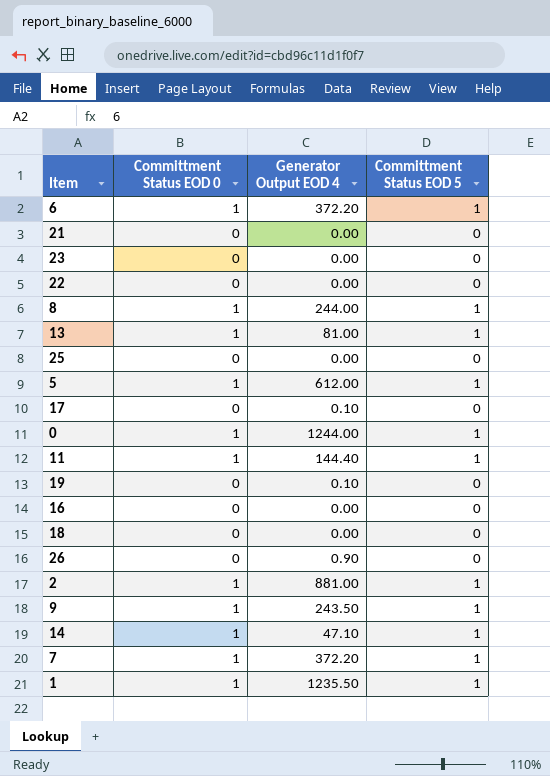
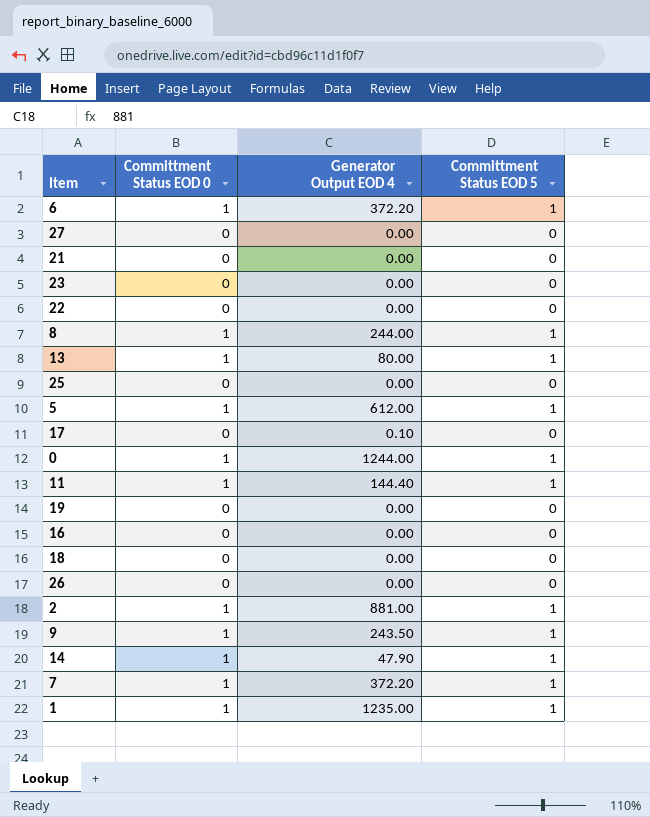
row 27: none -> 0 | 0.00 | 0
13 | Generator Output EOD 4: 81.00 -> 80.00
19 | Generator Output EOD 4: 0.10 -> 0.00
26 | Generator Output EOD 4: 0.90 -> 0.00
14 | Generator Output EOD 4: 47.10 -> 47.90
1 | Generator Output EOD 4: 1235.50 -> 1235.00

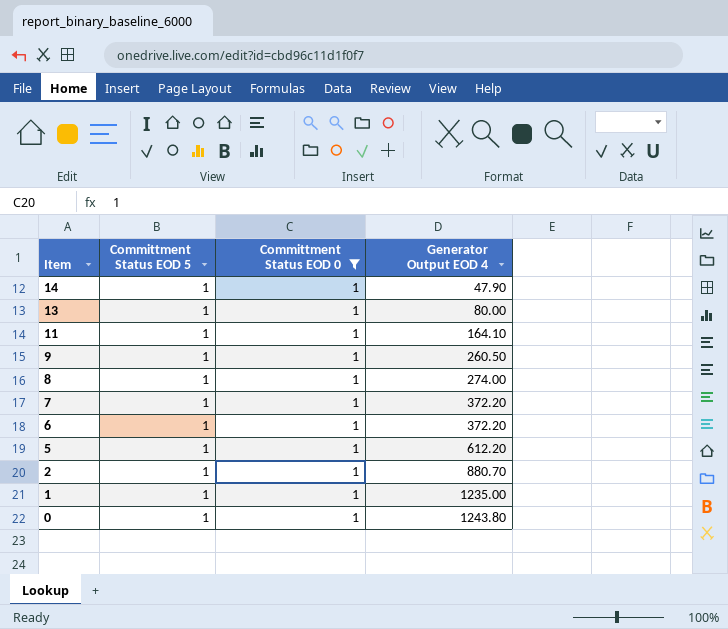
filter: none -> Committment Status EOD 0 = 1
row order: none -> Item descending
column Committment Status EOD 5 | position: 4 -> 2
11 | Generator Output EOD 4: 144.40 -> 164.10
9 | Generator Output EOD 4: 243.50 -> 260.50
8 | Generator Output EOD 4: 244.00 -> 274.00
5 | Generator Output EOD 4: 612.00 -> 612.20
2 | Generator Output EOD 4: 881.00 -> 880.70
0 | Generator Output EOD 4: 1244.00 -> 1243.80

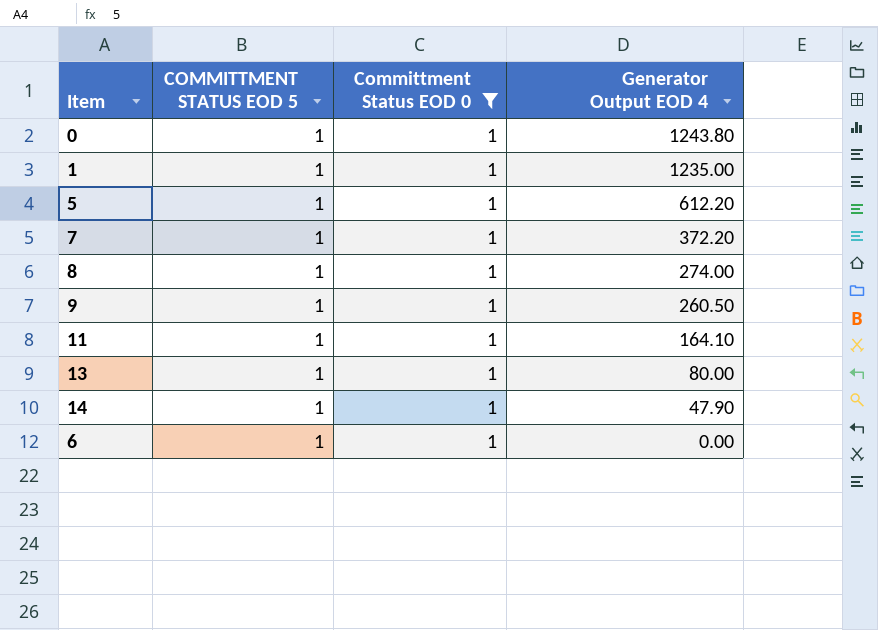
row order: Item descending -> Generator Output EOD 4 descending
column name: Committment Status EOD 5 -> COMMITTMENT STATUS EOD 5
row 2: 1 | 1 | 880.70 -> none
6 | Generator Output EOD 4: 372.20 -> 0.00

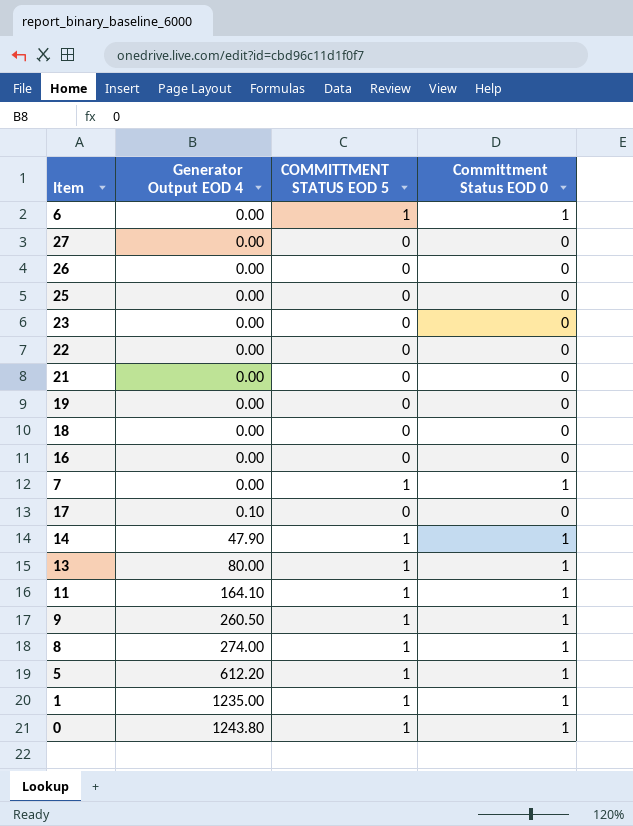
filter: Committment Status EOD 0 = 1 -> none
row order: Generator Output EOD 4 descending -> Generator Output EOD 4 ascending
column Generator Output EOD 4 | position: 4 -> 2
7 | Generator Output EOD 4: 372.20 -> 0.00

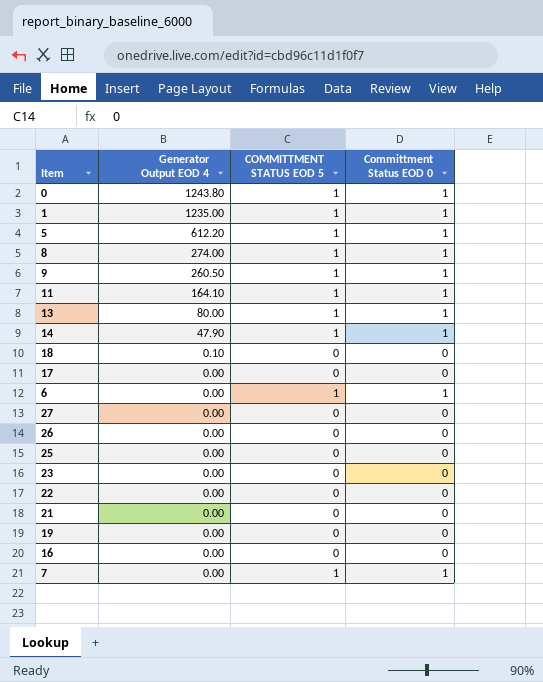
row order: Generator Output EOD 4 ascending -> Generator Output EOD 4 descending
18 | Generator Output EOD 4: 0.00 -> 0.10
17 | Generator Output EOD 4: 0.10 -> 0.00

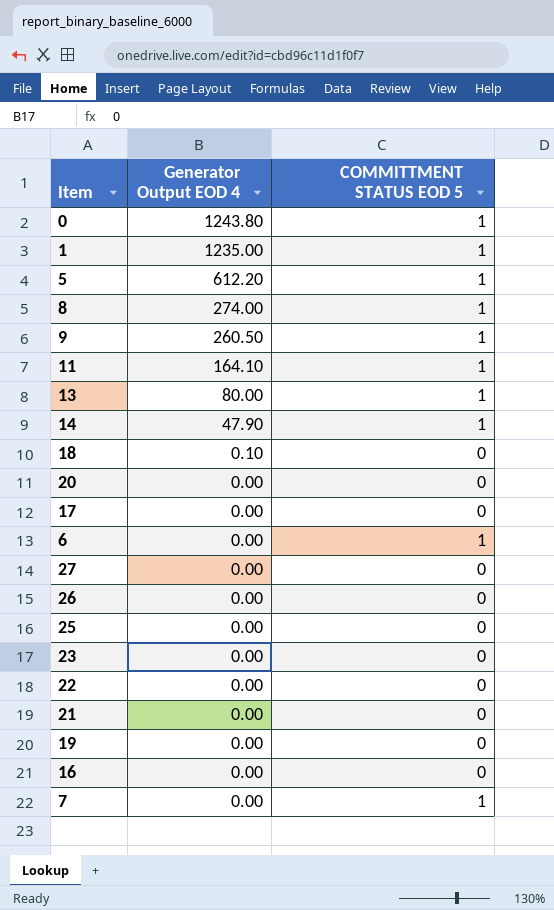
column Committment Status EOD 0 | position: 4 -> none
row 20: none -> 0.00 | 0

